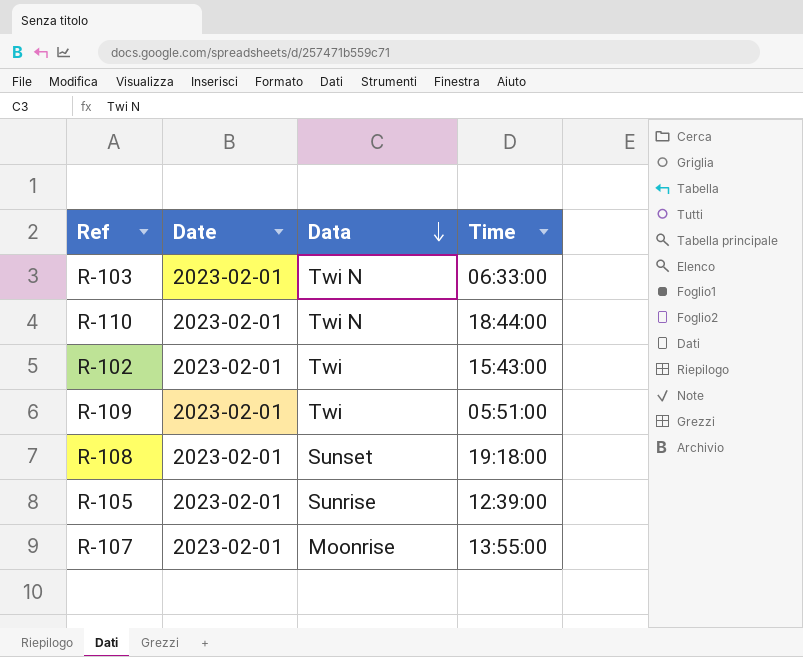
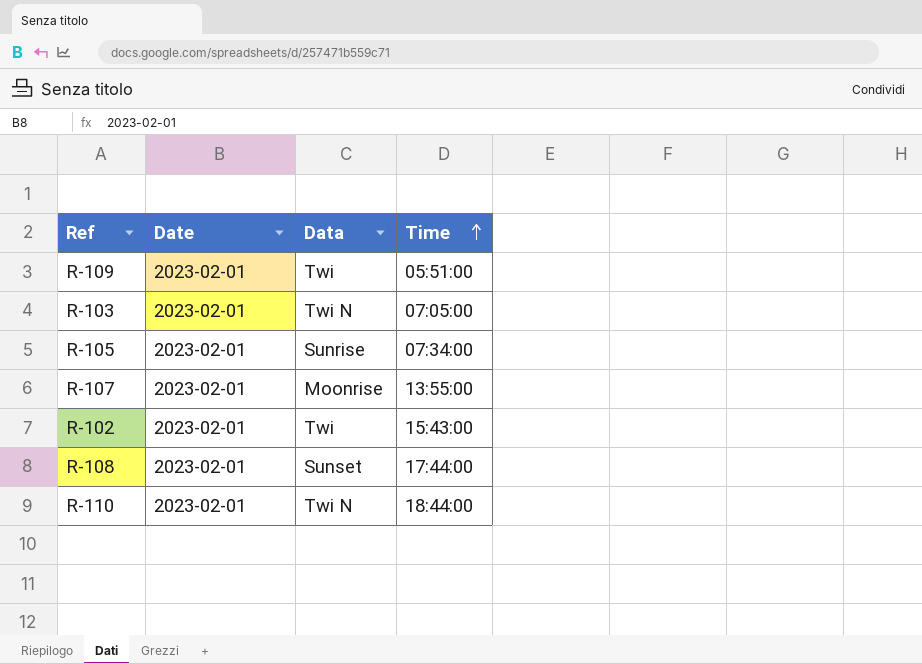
row order: Data descending -> Time ascending
R-103 | Time: 06:33:00 -> 07:05:00
R-105 | Time: 12:39:00 -> 07:34:00
R-108 | Time: 19:18:00 -> 17:44:00

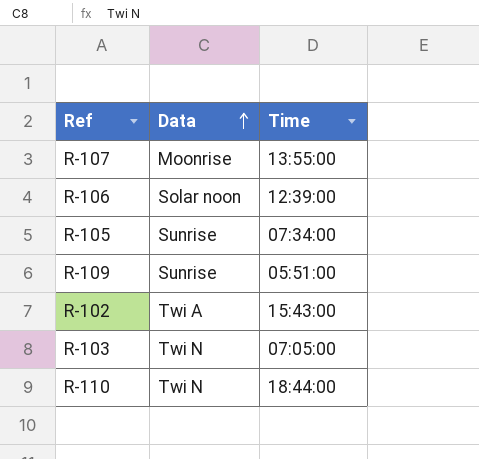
row order: Time ascending -> Data ascending
column Date | position: 2 -> none
row R-108: 2023-02-01 | Sunset | 17:44:00 -> none
row R-106: none -> Solar noon | 12:39:00
R-109 | Data: Twi -> Sunrise
R-102 | Data: Twi -> Twi A

